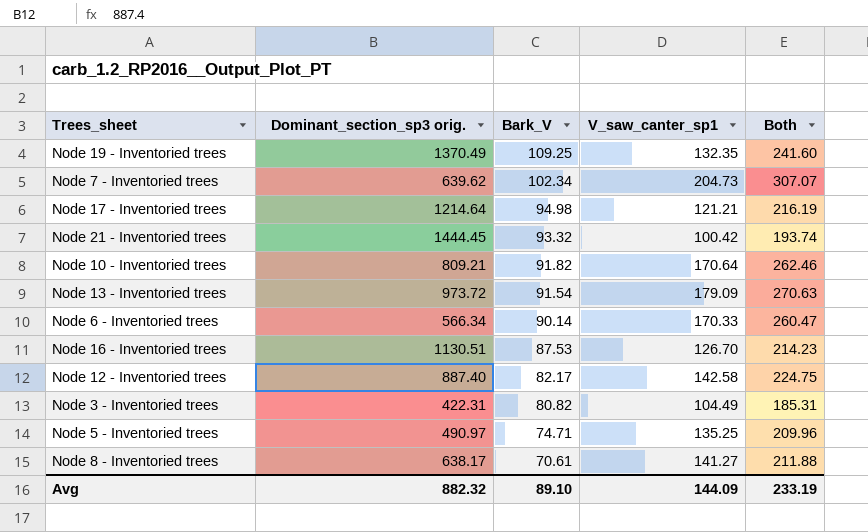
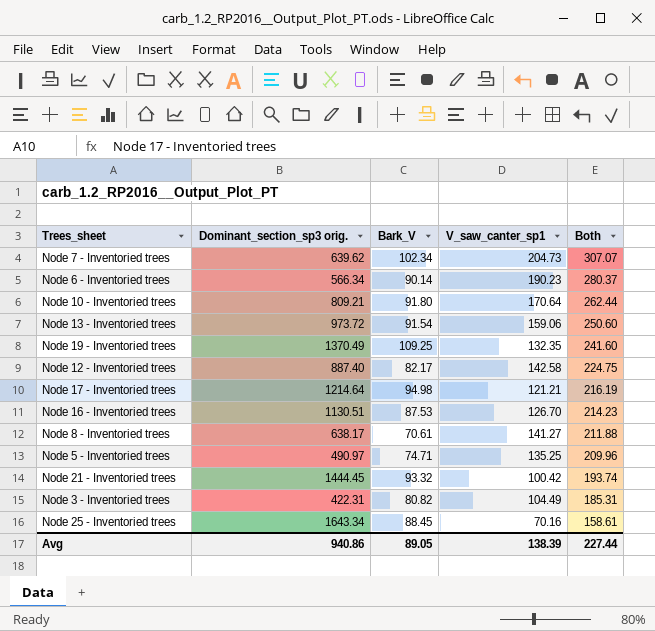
row order: Bark_V descending -> Both descending
Node 6 - Inventoried trees | V_saw_canter_sp1: 170.33 -> 190.23
Node 6 - Inventoried trees | Both: 260.47 -> 280.37
Node 10 - Inventoried trees | Bark_V: 91.82 -> 91.80
Node 10 - Inventoried trees | Both: 262.46 -> 262.44
Node 13 - Inventoried trees | V_saw_canter_sp1: 179.09 -> 159.06
Node 13 - Inventoried trees | Both: 270.63 -> 250.60
row Node 25 - Inventoried trees: none -> 1643.34 | 88.45 | 70.16 | 158.61
Avg | Dominant_section_sp3 orig.: 882.32 -> 940.86
Avg | Bark_V: 89.10 -> 89.05
Avg | V_saw_canter_sp1: 144.09 -> 138.39
Avg | Both: 233.19 -> 227.44

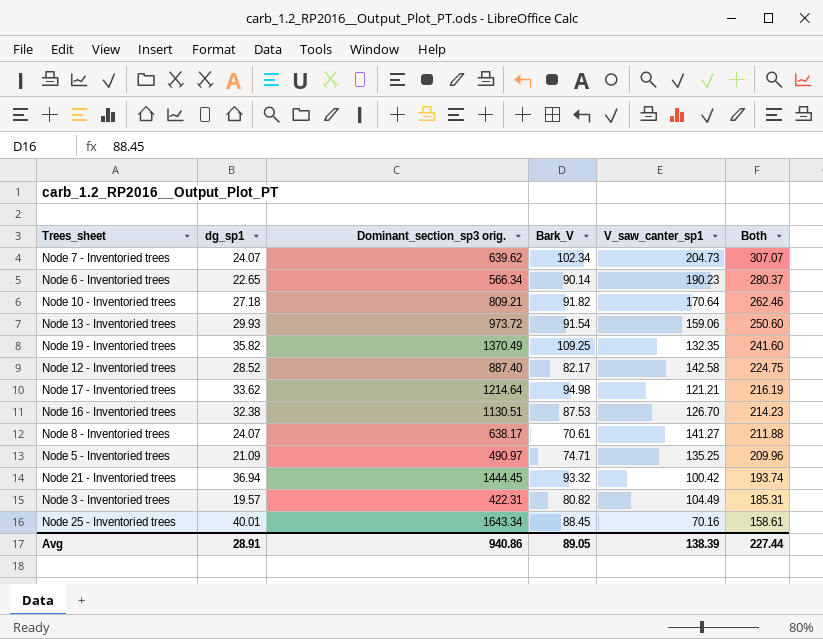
column dg_sp1 | position: none -> 2
Node 10 - Inventoried trees | Bark_V: 91.80 -> 91.82
Node 10 - Inventoried trees | Both: 262.44 -> 262.46

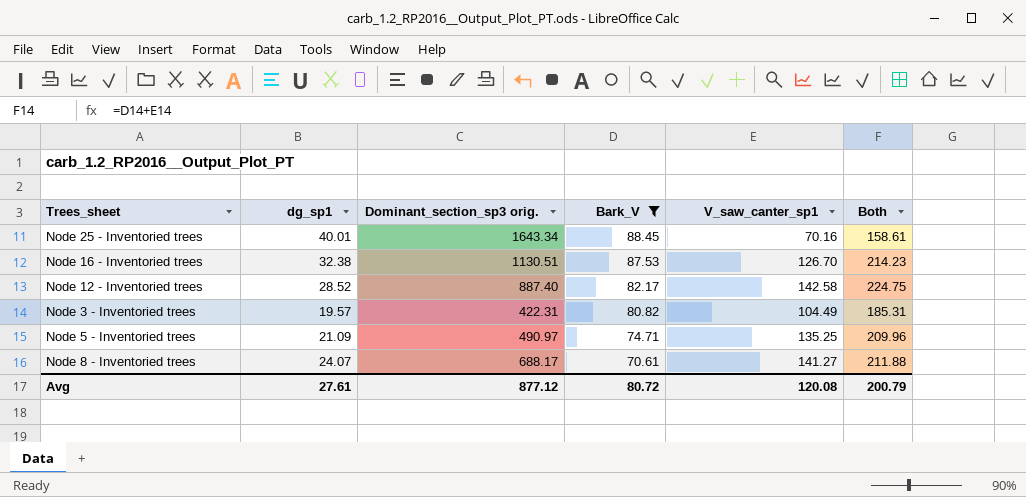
filter: none -> Bark_V <= 88.45
row order: Both descending -> Bark_V descending
Node 8 - Inventoried trees | Dominant_section_sp3 orig.: 638.17 -> 688.17
Avg | dg_sp1: 28.91 -> 27.61
Avg | Dominant_section_sp3 orig.: 940.86 -> 877.12
Avg | Bark_V: 89.05 -> 80.72
Avg | V_saw_canter_sp1: 138.39 -> 120.08
Avg | Both: 227.44 -> 200.79

